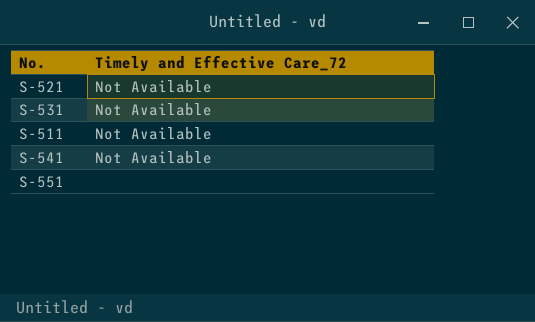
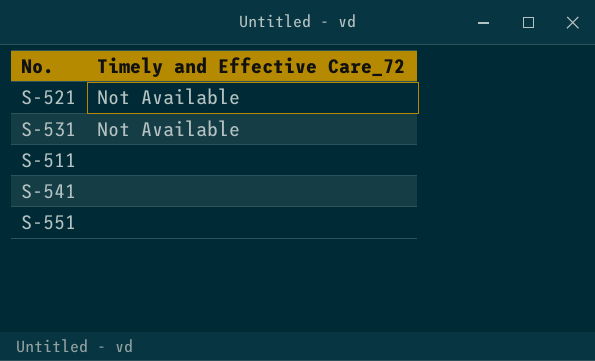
S-511 | Timely and Effective Care_72: Not Available -> none
S-541 | Timely and Effective Care_72: Not Available -> none

